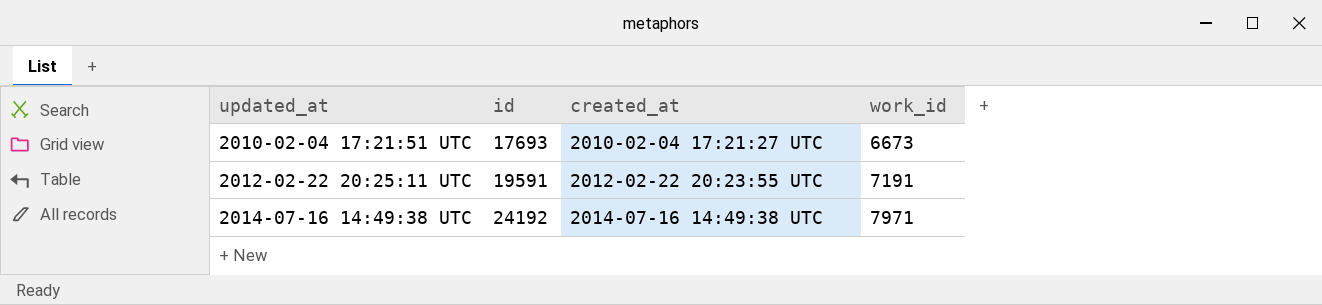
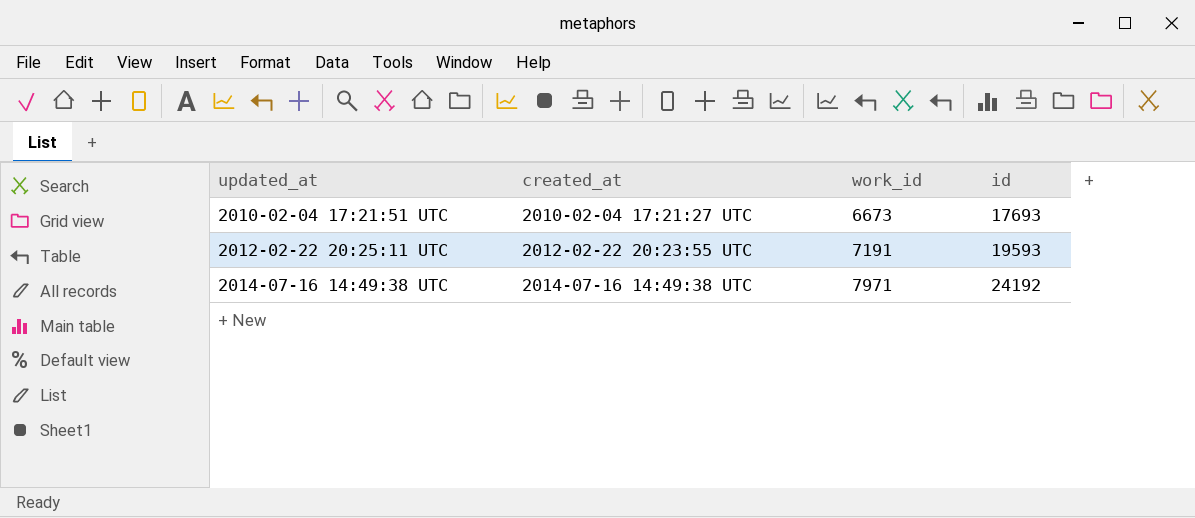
column id | position: 2 -> 4
2012-02-22 20:25:11 UTC | id: 19591 -> 19593

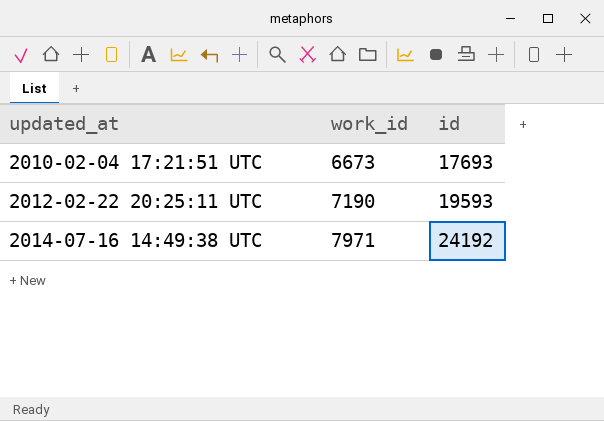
column created_at | position: 2 -> none
2012-02-22 20:25:11 UTC | work_id: 7191 -> 7190

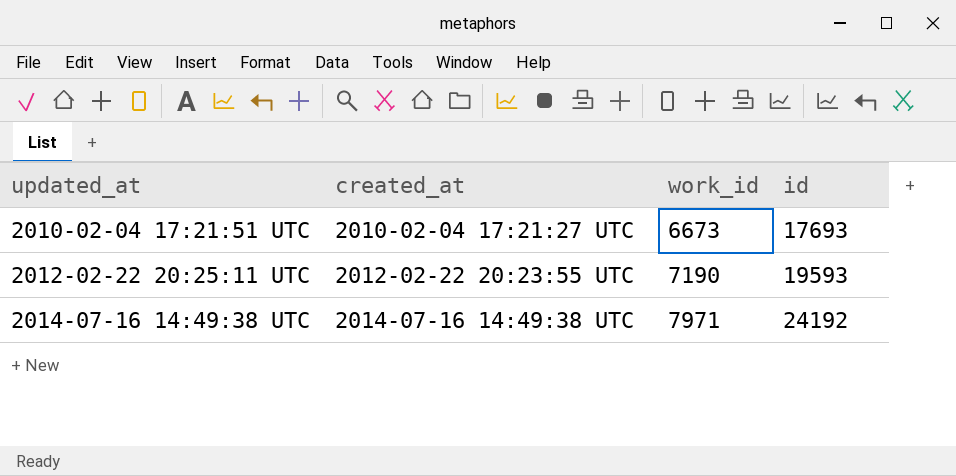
column created_at | position: none -> 2

